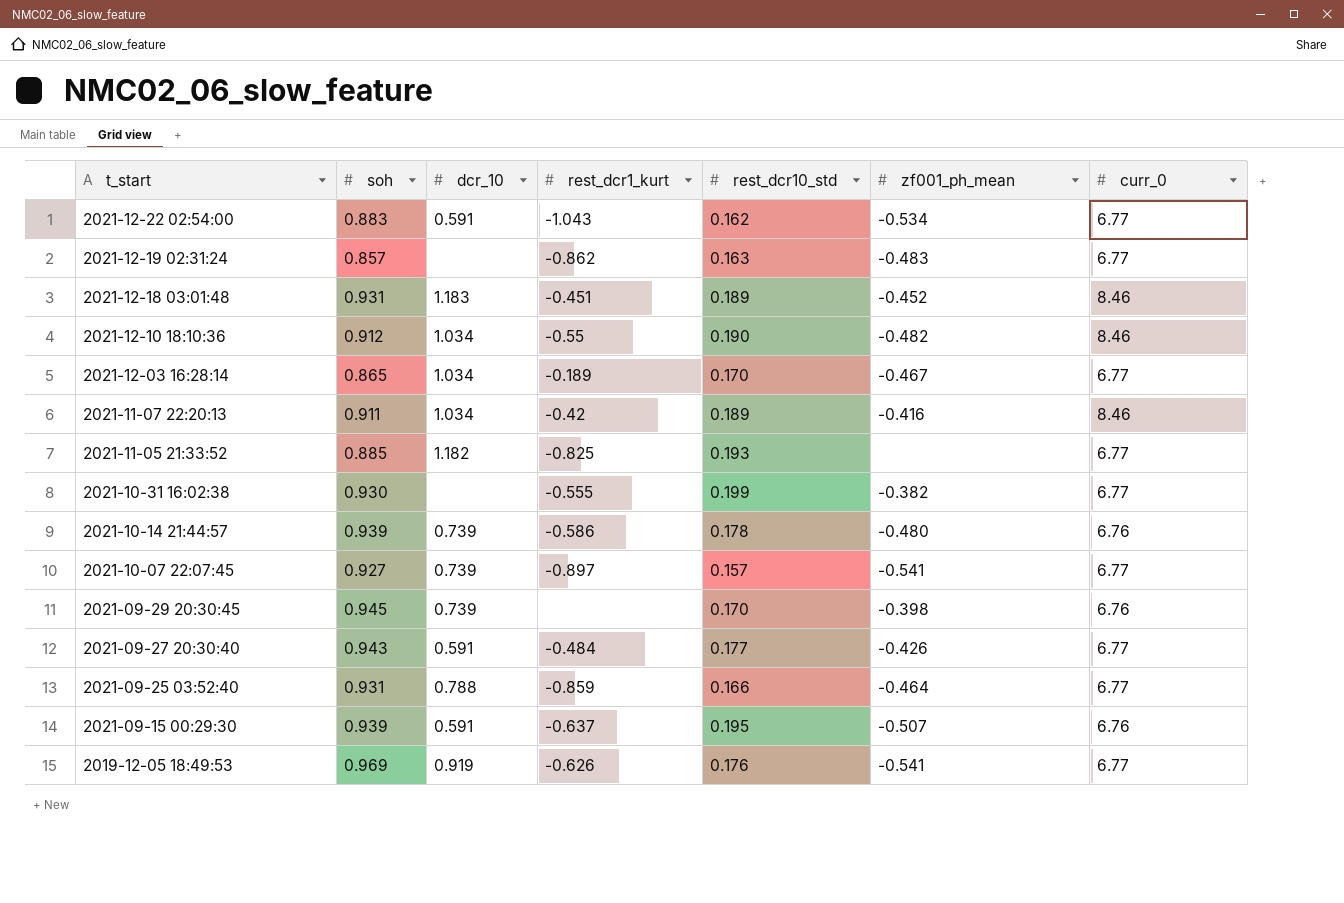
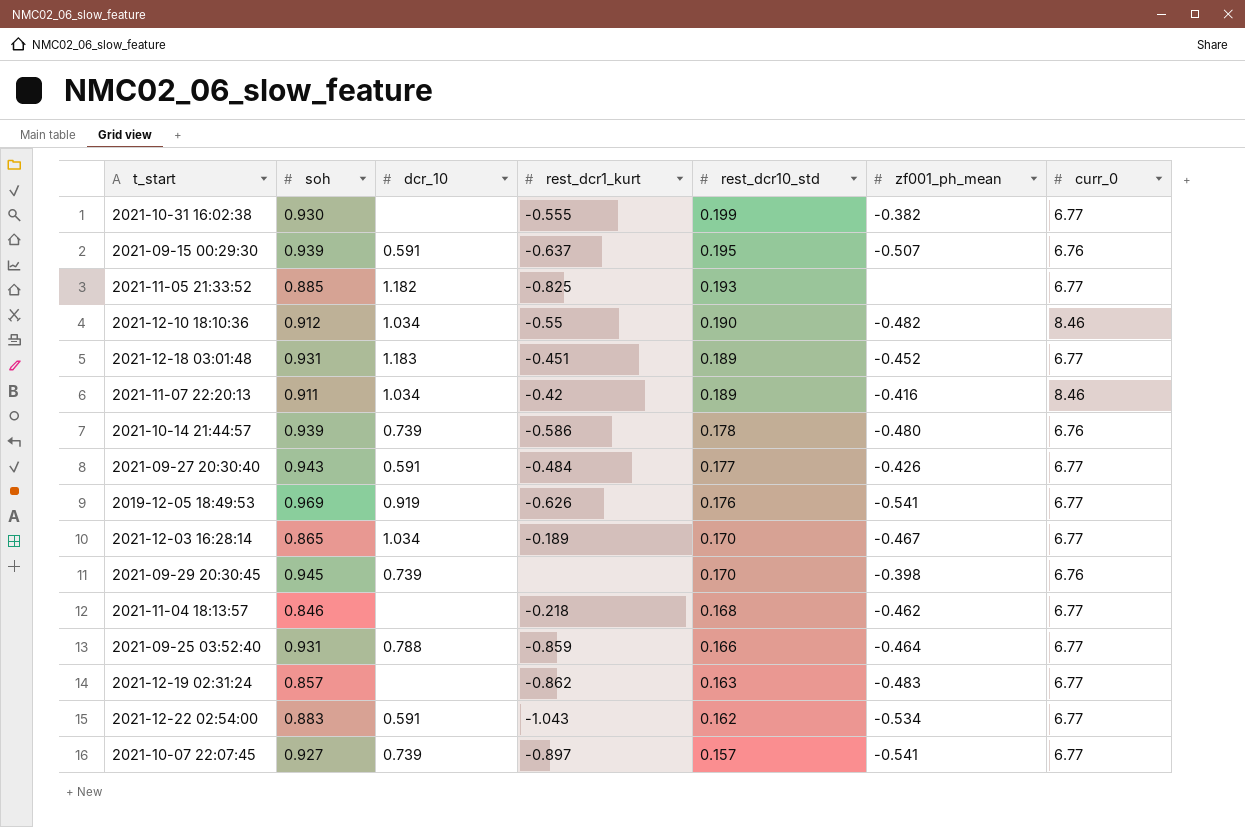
row order: t_start descending -> rest_dcr10_std descending
2021-12-18 03:01:48 | curr_0: 8.46 -> 6.77
row 2021-11-04 18:13:57: none -> 0.846 | none | -0.218 | 0.168 | -0.462 | 6.77

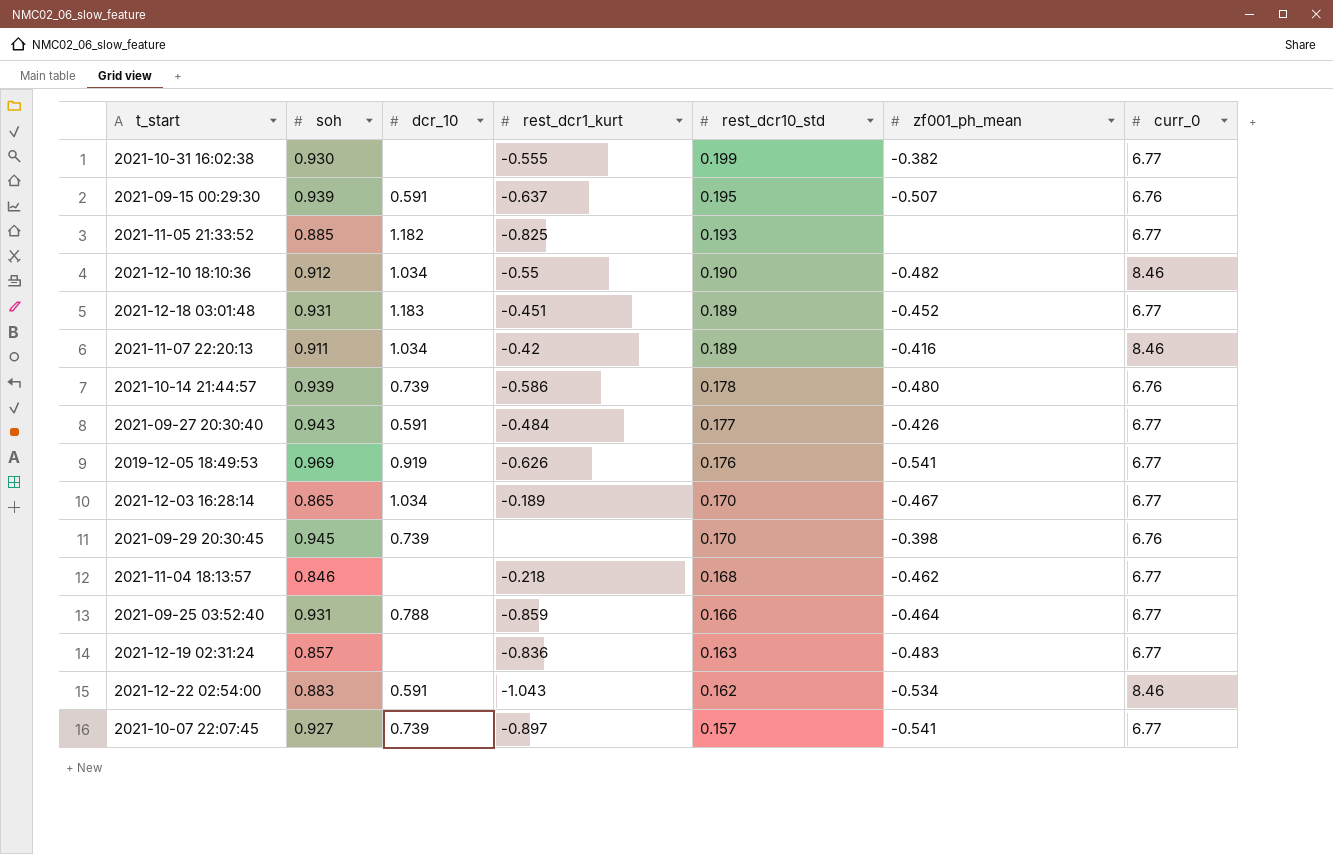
2021-12-19 02:31:24 | rest_dcr1_kurt: -0.862 -> -0.836
2021-12-22 02:54:00 | curr_0: 6.77 -> 8.46

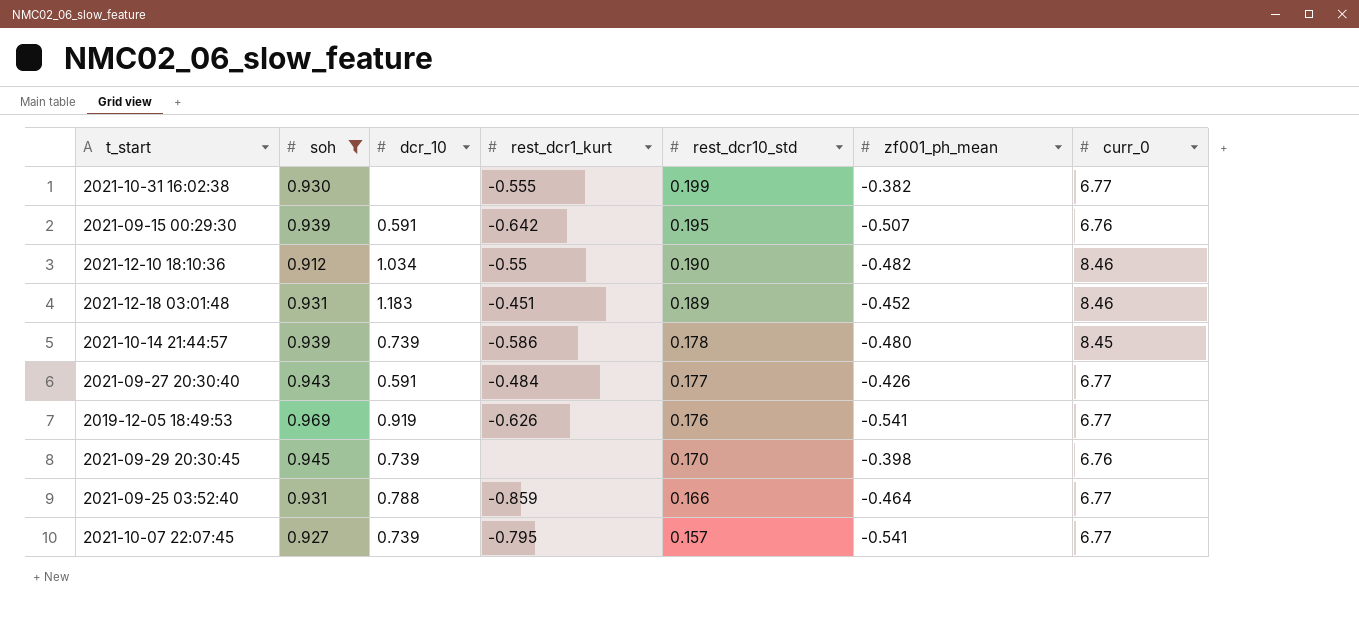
filter: none -> soh >= 0.912
2021-09-15 00:29:30 | rest_dcr1_kurt: -0.637 -> -0.642
2021-12-18 03:01:48 | curr_0: 6.77 -> 8.46
2021-10-14 21:44:57 | curr_0: 6.76 -> 8.45
2021-10-07 22:07:45 | rest_dcr1_kurt: -0.897 -> -0.795

